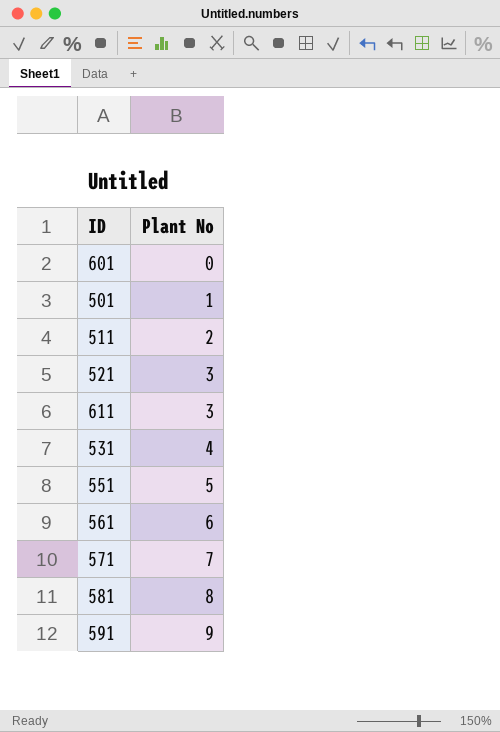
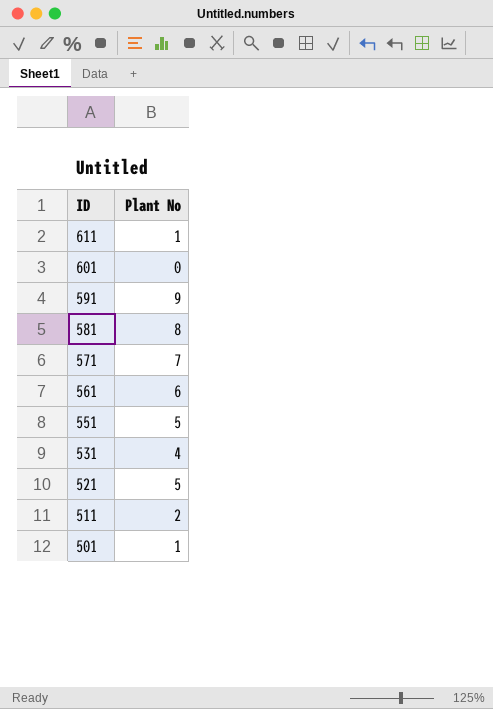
row order: Plant No ascending -> ID descending
611 | Plant No: 3 -> 1
521 | Plant No: 3 -> 5

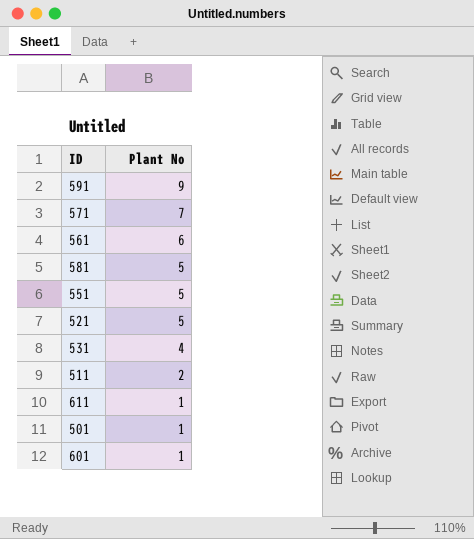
row order: ID descending -> Plant No descending
581 | Plant No: 8 -> 5
601 | Plant No: 0 -> 1

